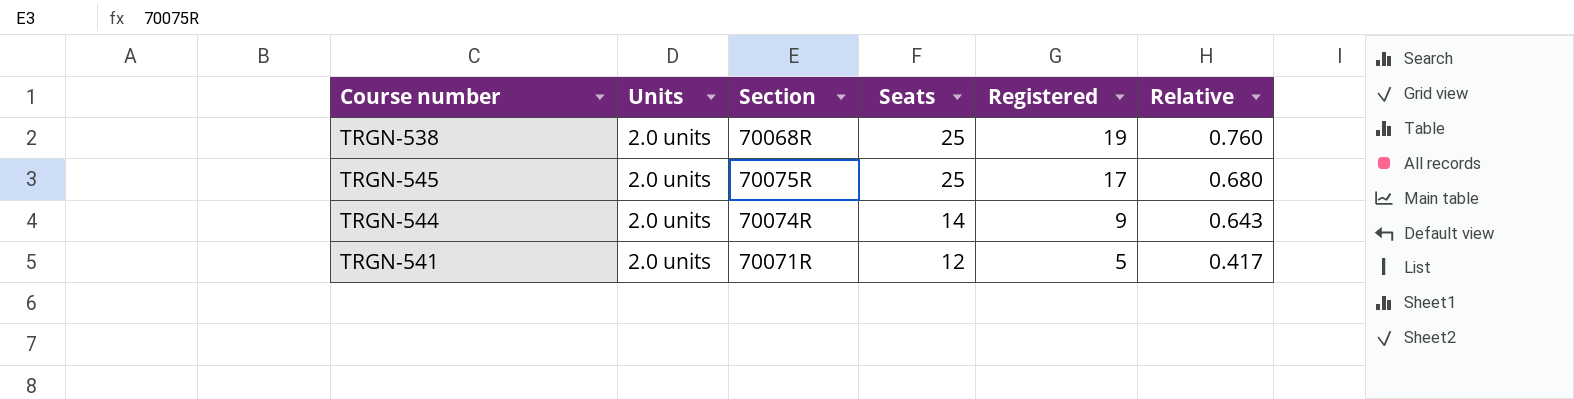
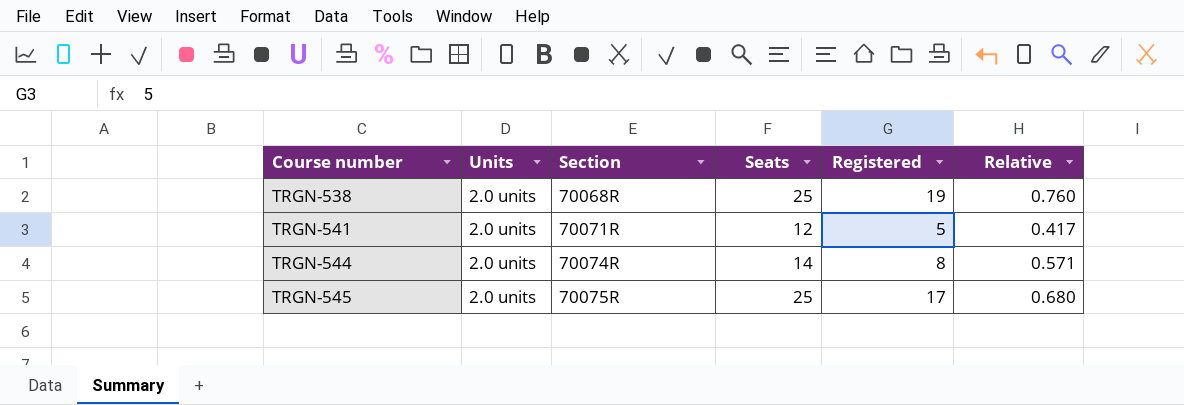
row order: Seats descending -> Course number ascending
TRGN-544 | Registered: 9 -> 8
TRGN-544 | Relative: 0.643 -> 0.571

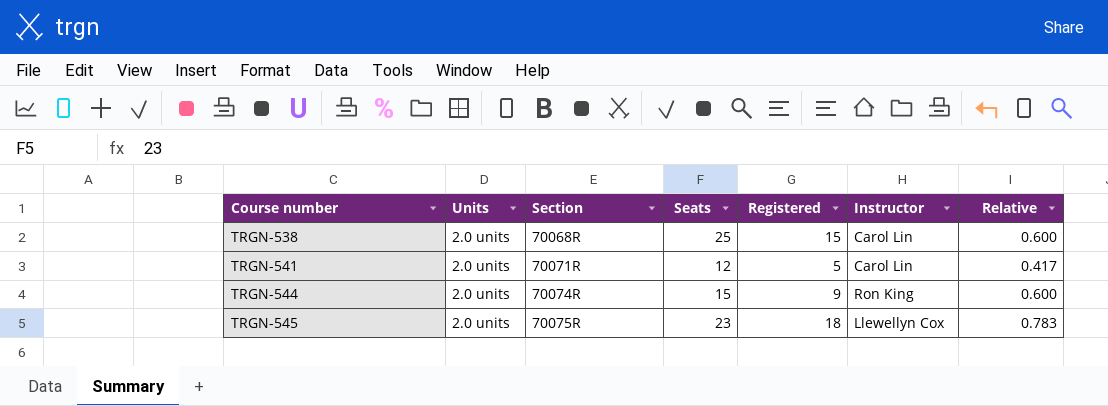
column Instructor | position: none -> 6
TRGN-538 | Registered: 19 -> 15
TRGN-538 | Relative: 0.760 -> 0.600
TRGN-544 | Seats: 14 -> 15
TRGN-544 | Registered: 8 -> 9
TRGN-544 | Relative: 0.571 -> 0.600
TRGN-545 | Seats: 25 -> 23
TRGN-545 | Registered: 17 -> 18
TRGN-545 | Relative: 0.680 -> 0.783

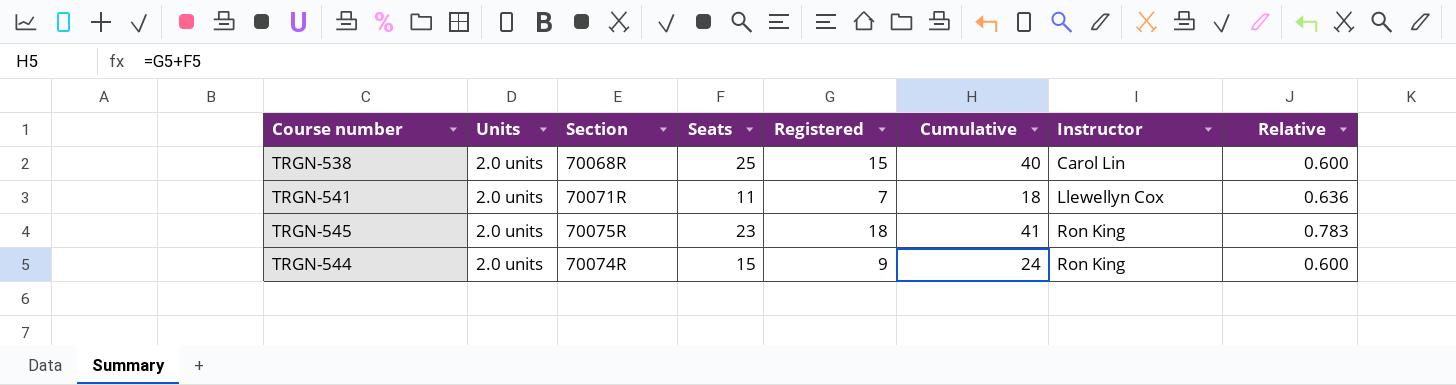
row order: Course number ascending -> Instructor ascending
column Cumulative | formula: none -> [Seats] + [Registered]
TRGN-541 | Seats: 12 -> 11
TRGN-541 | Registered: 5 -> 7
TRGN-541 | Instructor: Carol Lin -> Llewellyn Cox
TRGN-541 | Relative: 0.417 -> 0.636
TRGN-545 | Instructor: Llewellyn Cox -> Ron King

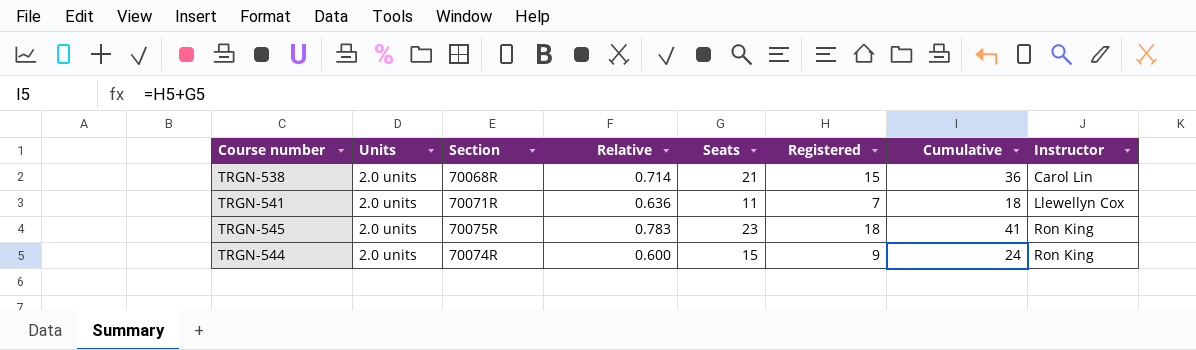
column Relative | position: 8 -> 4
TRGN-538 | Relative: 0.600 -> 0.714
TRGN-538 | Seats: 25 -> 21
TRGN-538 | Cumulative: 40 -> 36

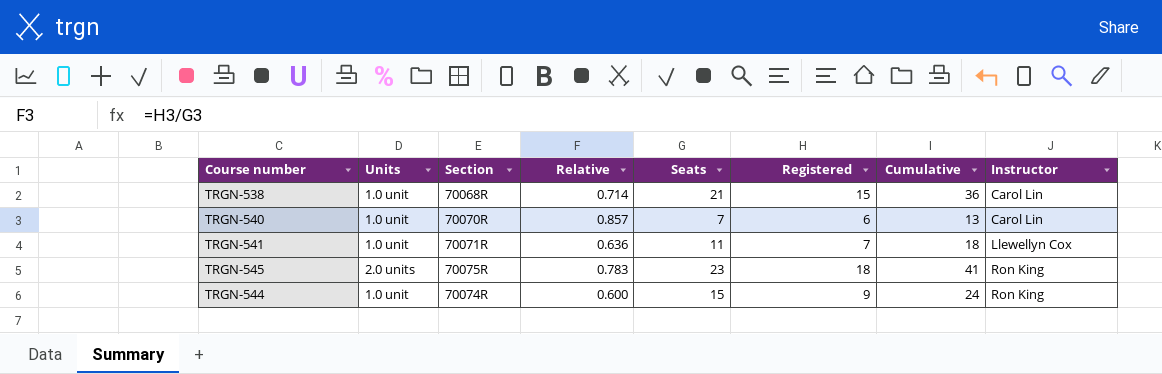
TRGN-538 | Units: 2.0 units -> 1.0 unit
row TRGN-540: none -> 1.0 unit | 70070R | 0.857 | 7 | 6 | 13 | Carol Lin
TRGN-541 | Units: 2.0 units -> 1.0 unit
TRGN-544 | Units: 2.0 units -> 1.0 unit

